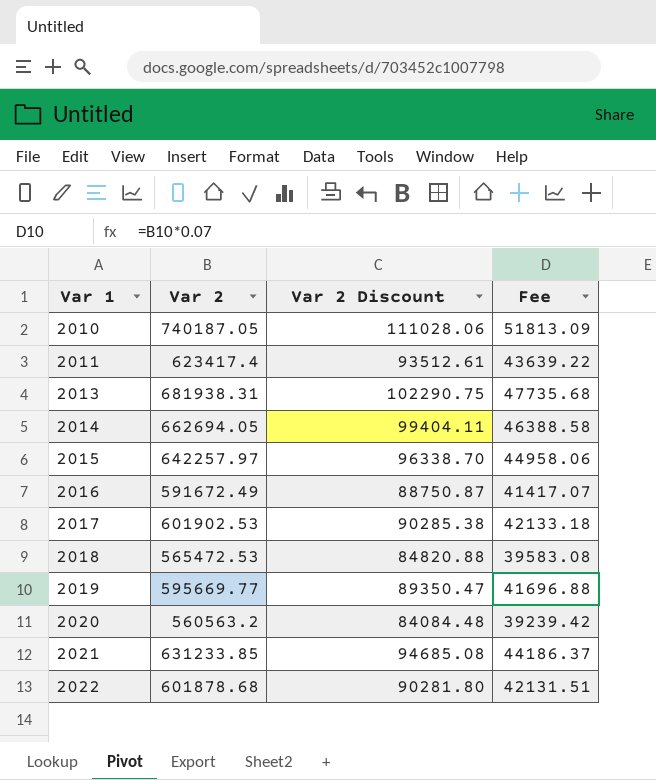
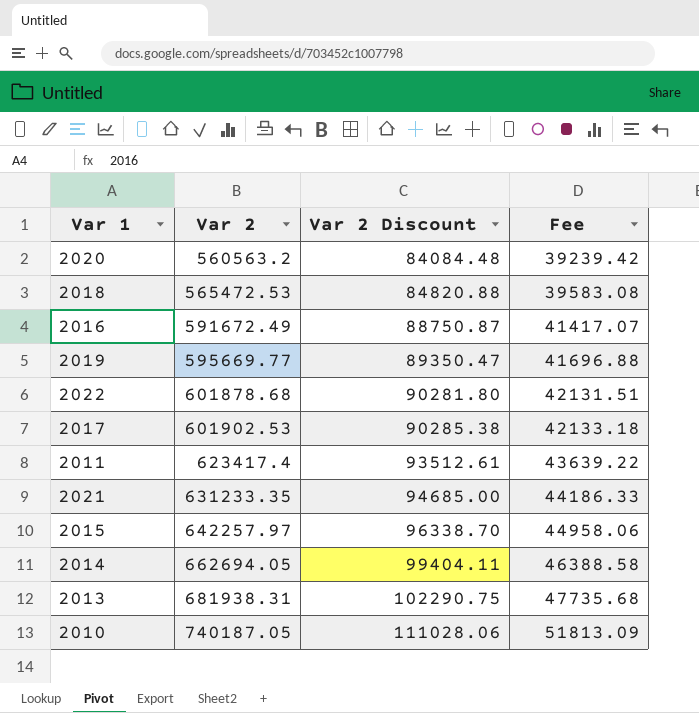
row order: Var 1 ascending -> Var 2 ascending
2021 | Var 2: 631233.85 -> 631233.35
2021 | Var 2 Discount: 94685.08 -> 94685.00
2021 | Fee: 44186.37 -> 44186.33

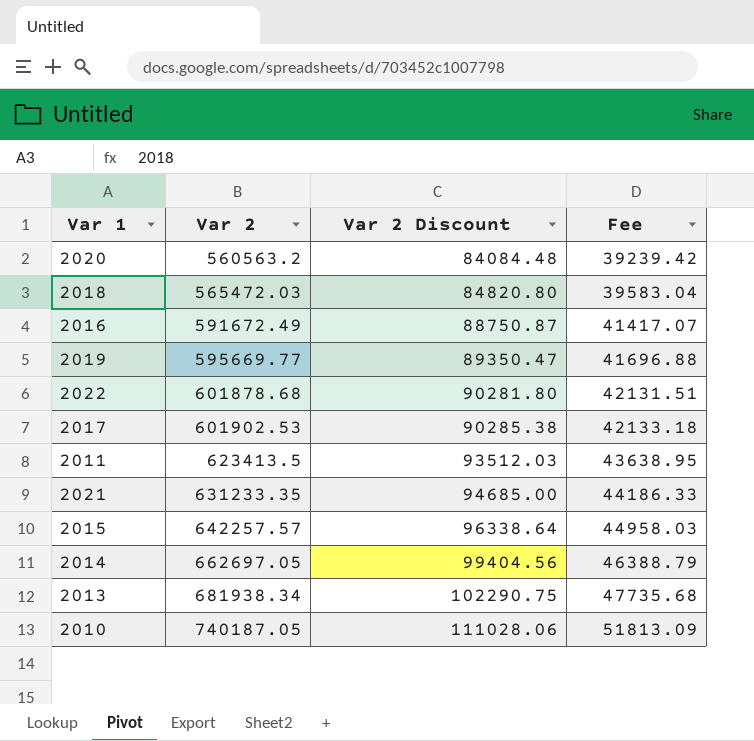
2018 | Var 2: 565472.53 -> 565472.03
2018 | Var 2 Discount: 84820.88 -> 84820.80
2018 | Fee: 39583.08 -> 39583.04
2011 | Var 2: 623417.4 -> 623413.5
2011 | Var 2 Discount: 93512.61 -> 93512.03
2011 | Fee: 43639.22 -> 43638.95
2015 | Var 2: 642257.97 -> 642257.57
2015 | Var 2 Discount: 96338.70 -> 96338.64
2015 | Fee: 44958.06 -> 44958.03
2014 | Var 2: 662694.05 -> 662697.05
2014 | Var 2 Discount: 99404.11 -> 99404.56
2014 | Fee: 46388.58 -> 46388.79
2013 | Var 2: 681938.31 -> 681938.34

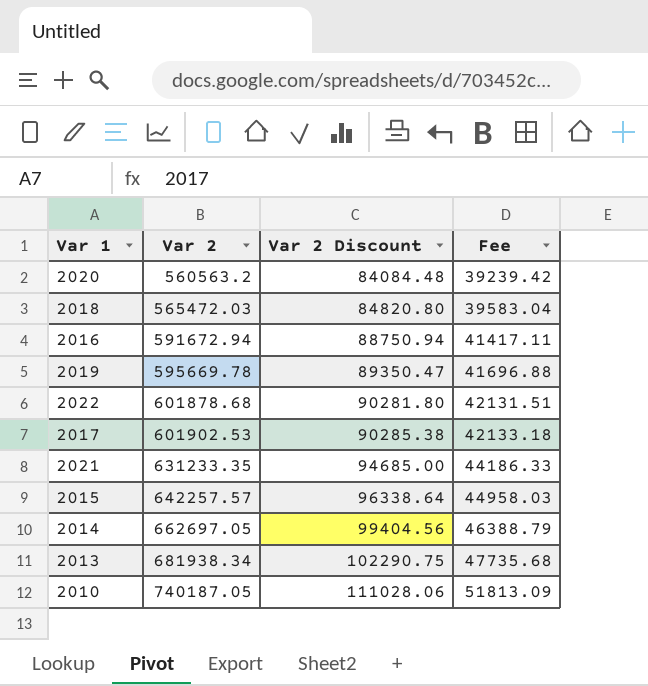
row 2011: 623413.5 | 93512.03 | 43638.95 -> none
2016 | Var 2: 591672.49 -> 591672.94
2016 | Var 2 Discount: 88750.87 -> 88750.94
2016 | Fee: 41417.07 -> 41417.11
2019 | Var 2: 595669.77 -> 595669.78

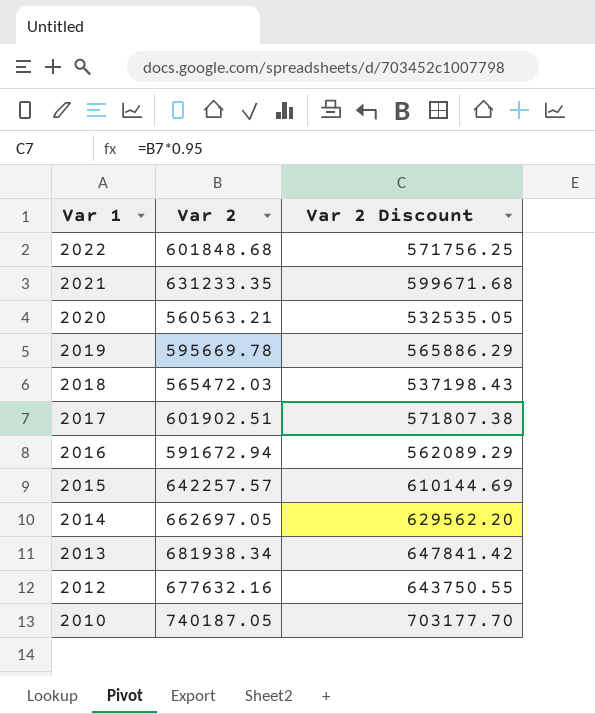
row order: Var 2 ascending -> Var 1 descending
column Fee | formula: [Var 2] * 0.07 -> none
column Var 2 Discount | formula: [Var 2] * 0.15 -> [Var 2] * 0.95
2022 | Var 2: 601878.68 -> 601848.68
2020 | Var 2: 560563.2 -> 560563.21
2017 | Var 2: 601902.53 -> 601902.51
row 2012: none -> 677632.16 | 643750.55

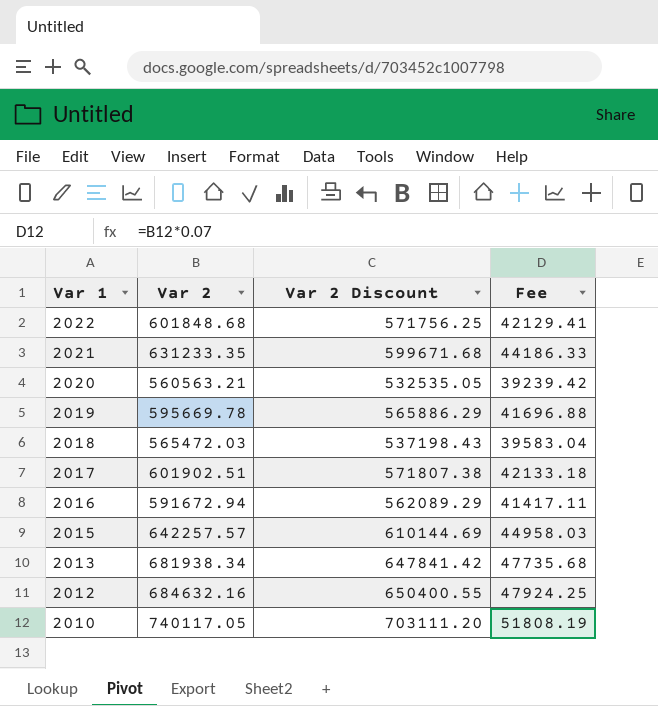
column Fee | formula: none -> [Var 2] * 0.07
row 2014: 662697.05 | 629562.20 -> none
2012 | Var 2: 677632.16 -> 684632.16
2012 | Var 2 Discount: 643750.55 -> 650400.55
2010 | Var 2: 740187.05 -> 740117.05
2010 | Var 2 Discount: 703177.70 -> 703111.20

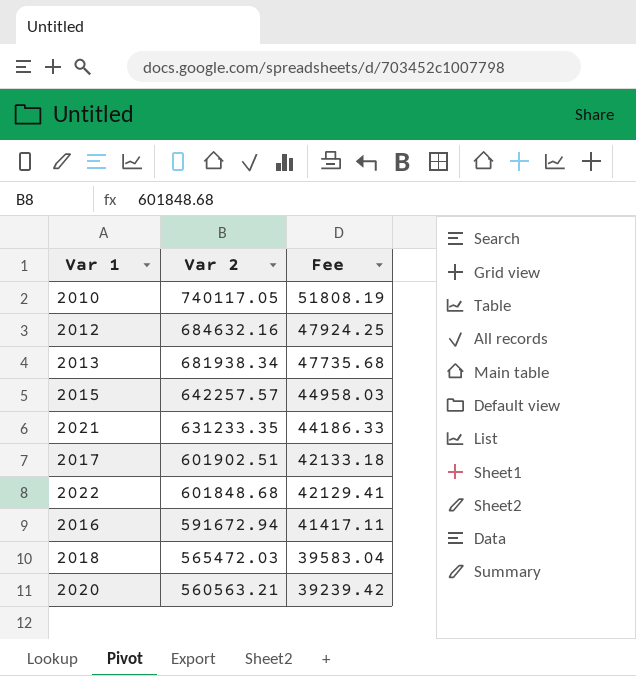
row order: Var 1 descending -> Var 2 descending
column Var 2 Discount | formula: [Var 2] * 0.95 -> none
row 2019: 595669.78 | 565886.29 | 41696.88 -> none

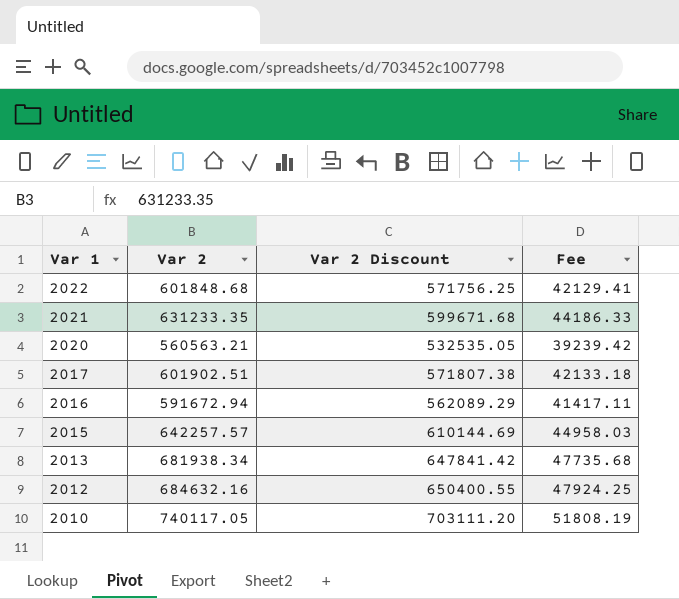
row order: Var 2 descending -> Var 1 descending
column Var 2 Discount | formula: none -> [Var 2] * 0.95
row 2018: 565472.03 | 39583.04 -> none

